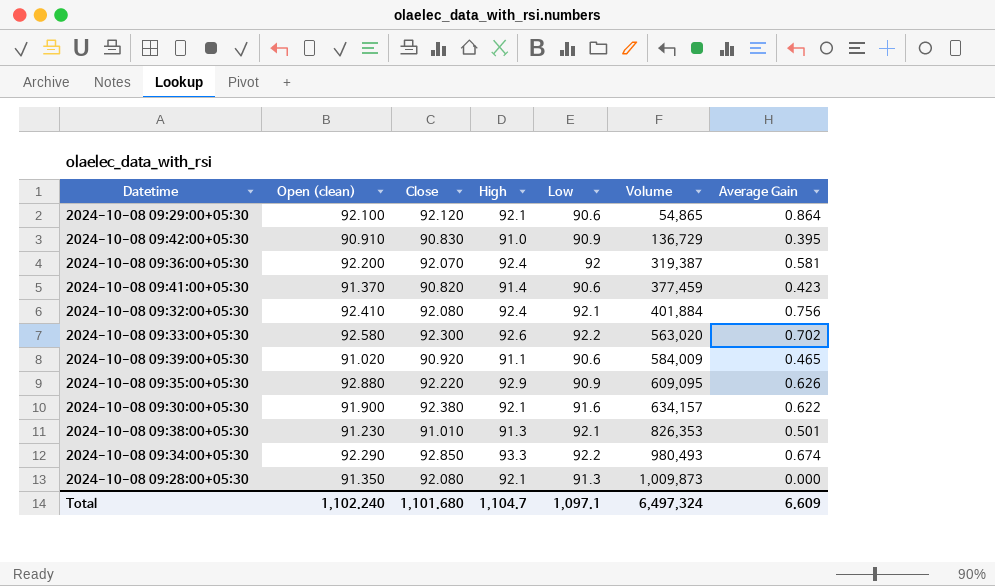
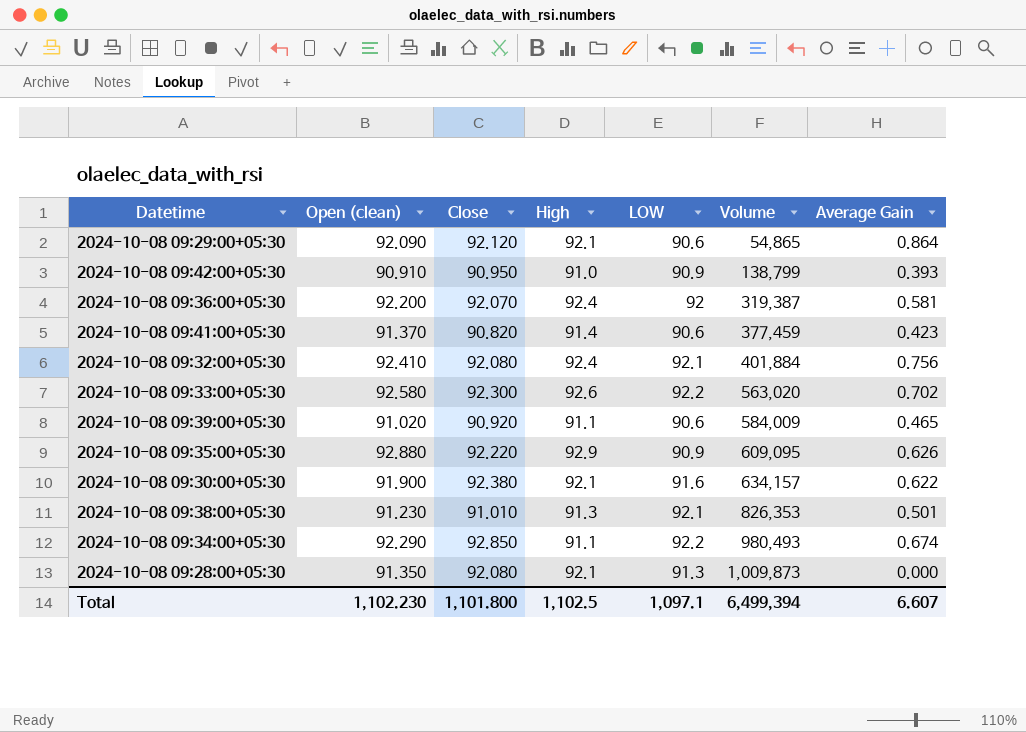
column name: Low -> LOW
2024-10-08 09:29:00+05:30 | Open (clean): 92.100 -> 92.090
2024-10-08 09:42:00+05:30 | Close: 90.830 -> 90.950
2024-10-08 09:42:00+05:30 | Volume: 136,729 -> 138,799
2024-10-08 09:42:00+05:30 | Average Gain: 0.395 -> 0.393
2024-10-08 09:34:00+05:30 | High: 93.3 -> 91.1
Total | Open (clean): 1,102.240 -> 1,102.230
Total | Close: 1,101.680 -> 1,101.800
Total | High: 1,104.7 -> 1,102.5
Total | Volume: 6,497,324 -> 6,499,394
Total | Average Gain: 6.609 -> 6.607

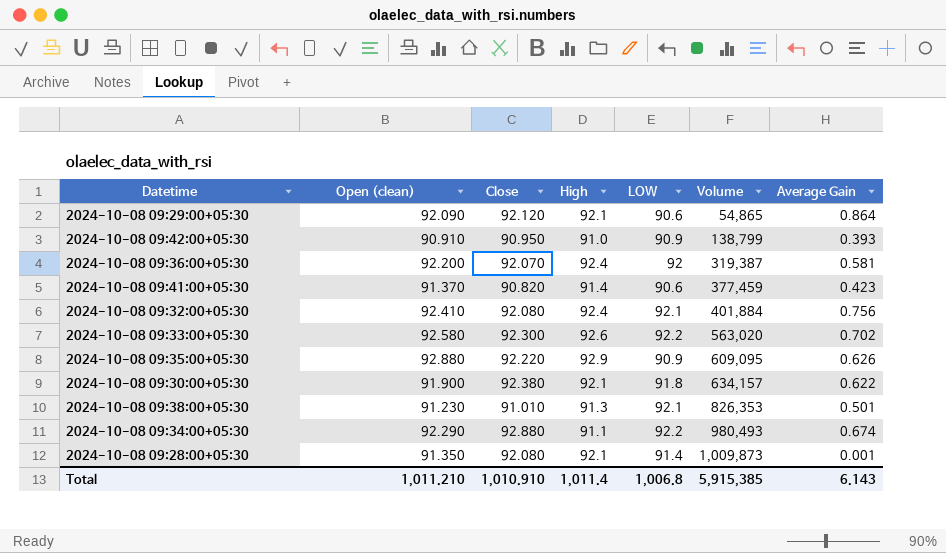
row 2024-10-08 09:39:00+05:30: 91.020 | 90.920 | 91.1 | 90.6 | 584,009 | 0.465 -> none
2024-10-08 09:30:00+05:30 | LOW: 91.6 -> 91.8
2024-10-08 09:34:00+05:30 | Close: 92.850 -> 92.880
2024-10-08 09:28:00+05:30 | LOW: 91.3 -> 91.4
2024-10-08 09:28:00+05:30 | Average Gain: 0.000 -> 0.001
Total | Open (clean): 1,102.230 -> 1,011.210
Total | Close: 1,101.800 -> 1,010.910
Total | High: 1,102.5 -> 1,011.4
Total | LOW: 1,097.1 -> 1,006.8
Total | Volume: 6,499,394 -> 5,915,385
Total | Average Gain: 6.607 -> 6.143

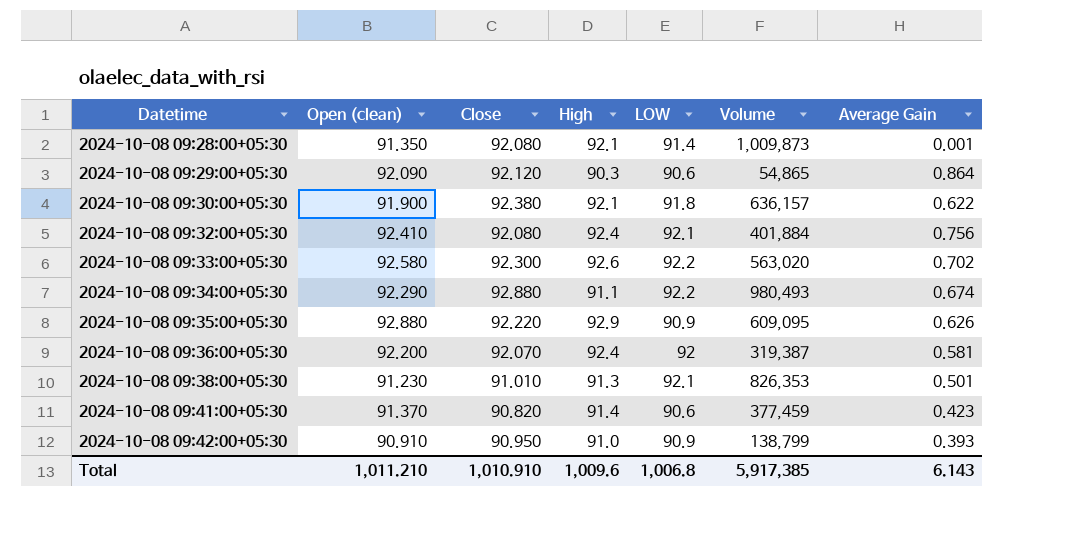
row order: Volume ascending -> Datetime ascending
2024-10-08 09:29:00+05:30 | High: 92.1 -> 90.3
2024-10-08 09:30:00+05:30 | Volume: 634,157 -> 636,157
Total | High: 1,011.4 -> 1,009.6
Total | Volume: 5,915,385 -> 5,917,385

